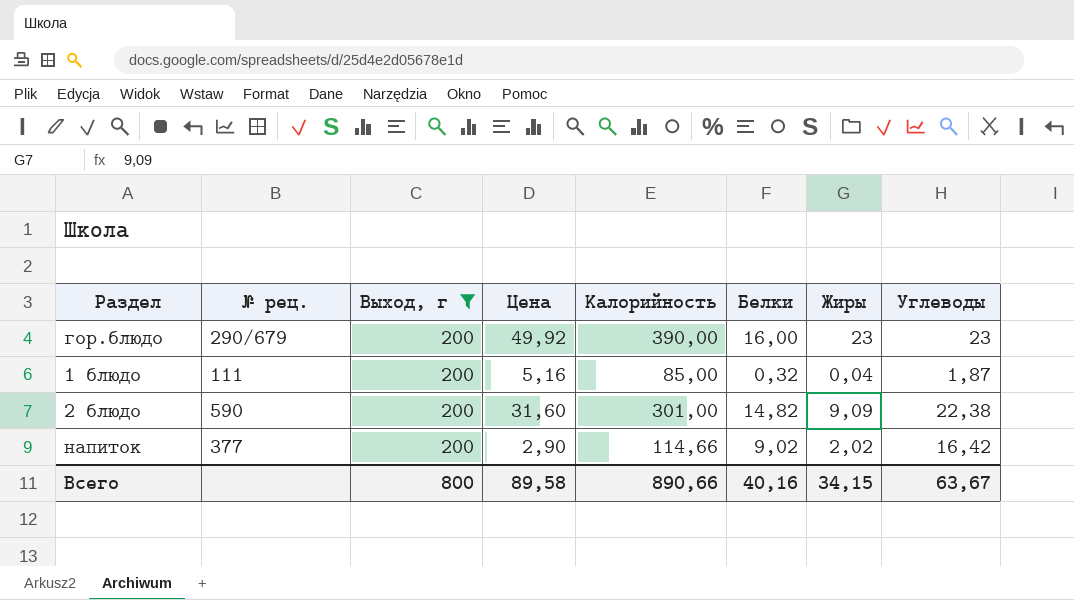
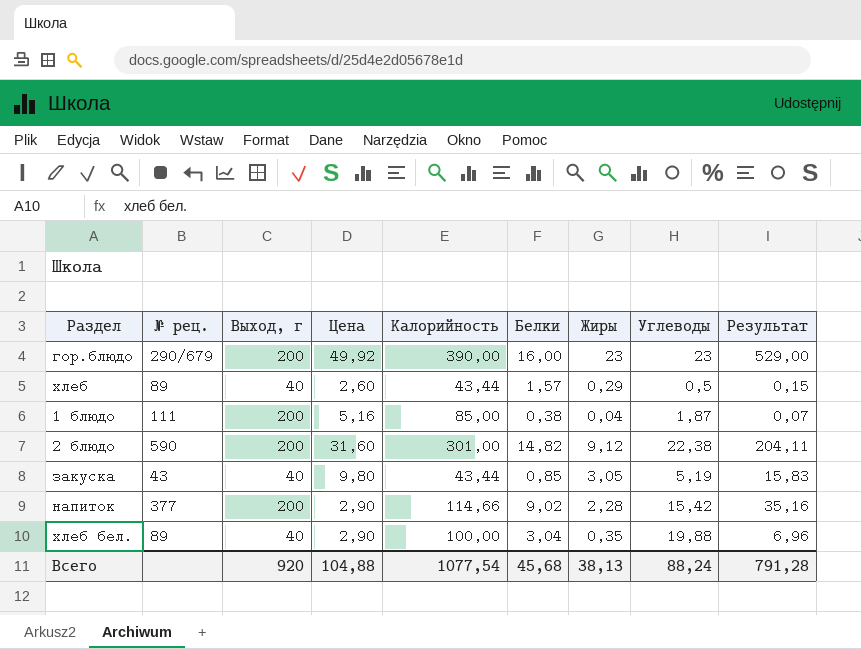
filter: Выход, г = 200 -> none
column Результат | formula: none -> [Жиры] * [Углеводы]
1 блюдо | Белки: 0,32 -> 0,38
2 блюдо | Жиры: 9,09 -> 9,12
напиток | Жиры: 2,02 -> 2,28
напиток | Углеводы: 16,42 -> 15,42
Всего | Выход, г: 800 -> 920
Всего | Цена: 89,58 -> 104,88
Всего | Калорийность: 890,66 -> 1077,54
Всего | Белки: 40,16 -> 45,68
Всего | Жиры: 34,15 -> 38,13
Всего | Углеводы: 63,67 -> 88,24

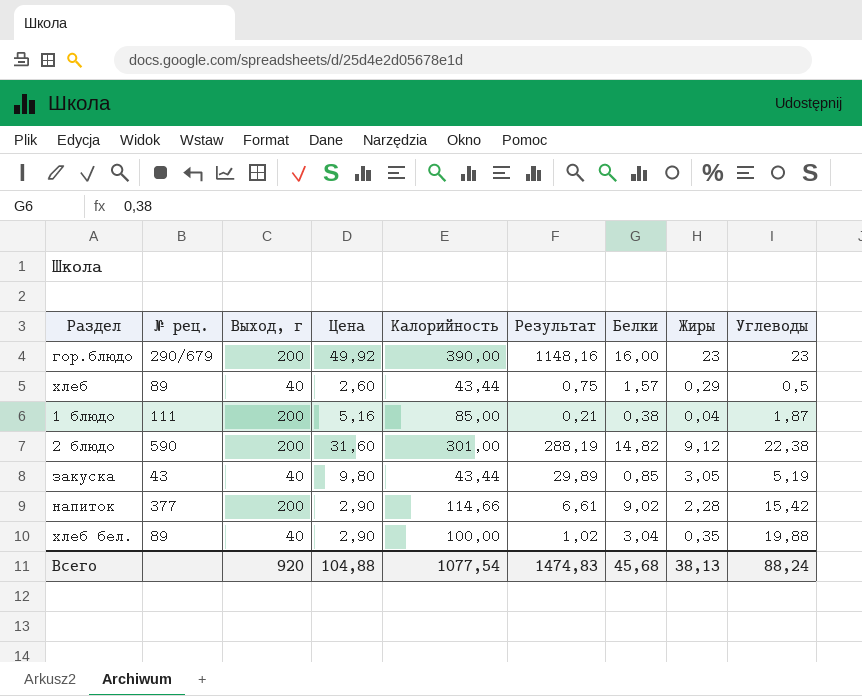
column Результат | formula: [Жиры] * [Углеводы] -> [Цена] * [Жиры]
column Результат | position: 9 -> 6
Всего | Результат: 791,28 -> 1474,83

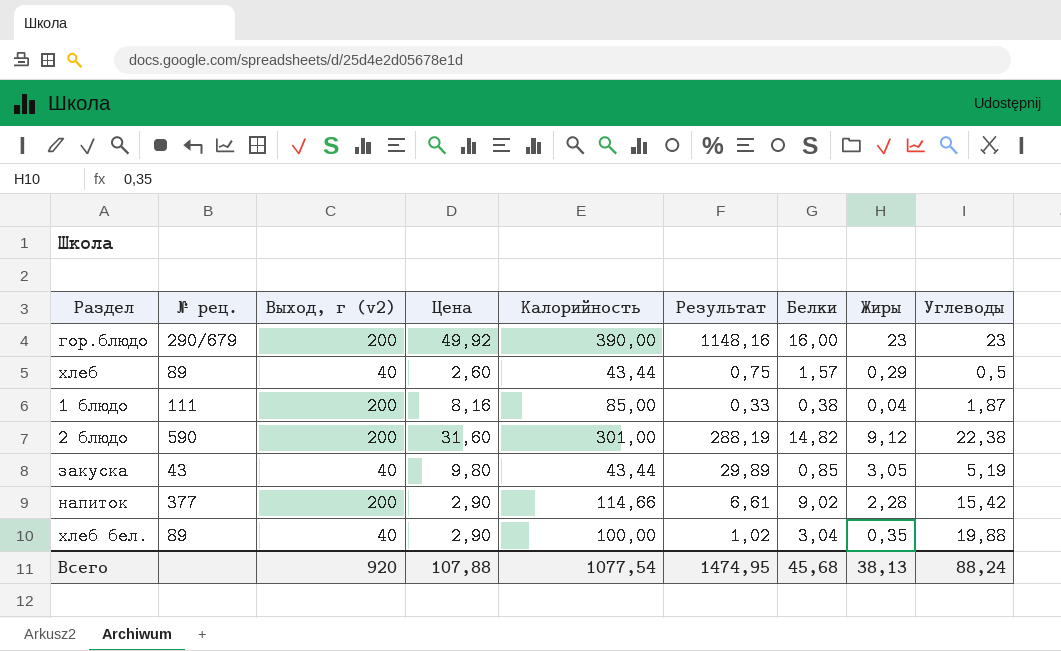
column name: Выход, г -> Выход, г (v2)
1 блюдо | Цена: 5,16 -> 8,16
1 блюдо | Результат: 0,21 -> 0,33
Всего | Цена: 104,88 -> 107,88
Всего | Результат: 1474,83 -> 1474,95

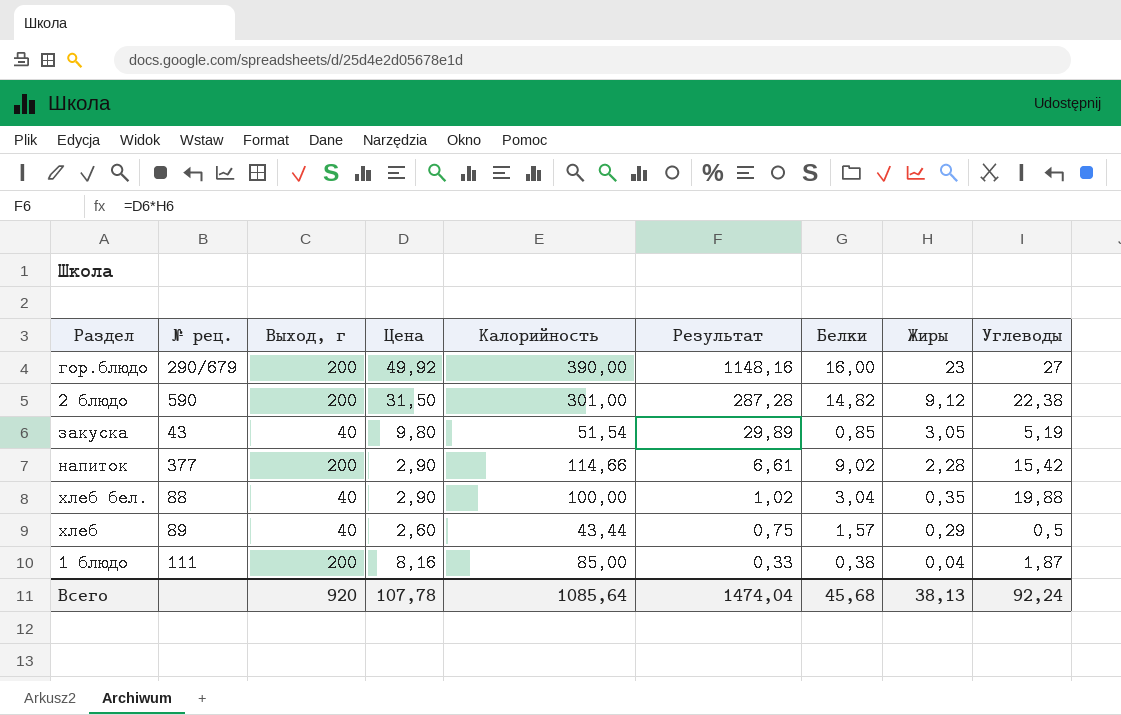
row order: none -> Результат descending
column name: Выход, г (v2) -> Выход, г
гор.блюдо | Углеводы: 23 -> 27
2 блюдо | Цена: 31,60 -> 31,50
2 блюдо | Результат: 288,19 -> 287,28
закуска | Калорийность: 43,44 -> 51,54
хлеб бел. | № рец.: 89 -> 88
Всего | Цена: 107,88 -> 107,78
Всего | Калорийность: 1077,54 -> 1085,64
Всего | Результат: 1474,95 -> 1474,04
Всего | Углеводы: 88,24 -> 92,24

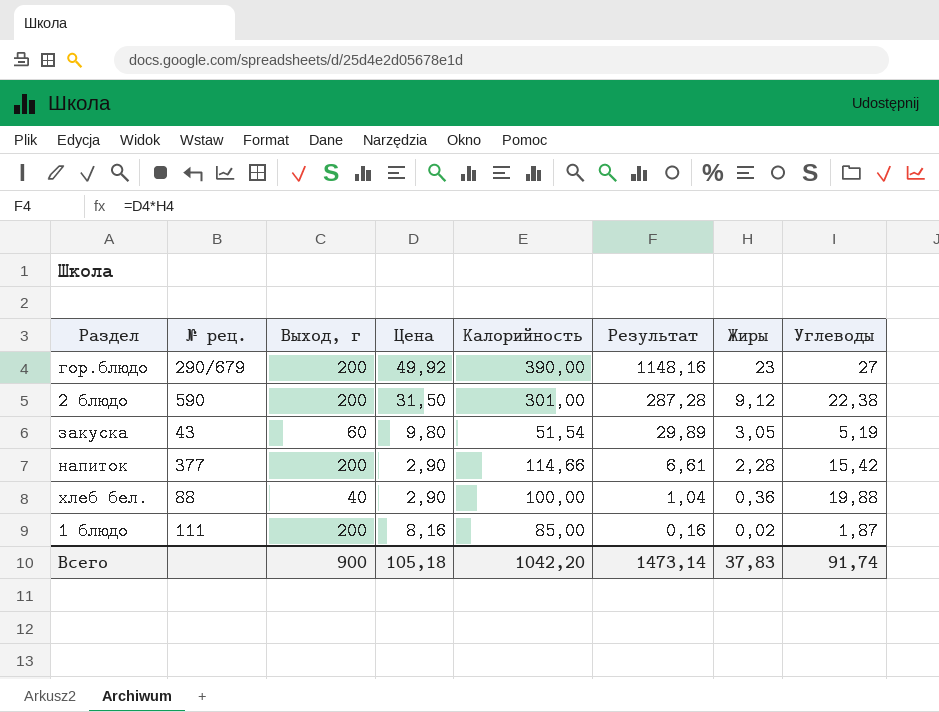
column Белки | position: 7 -> none
row хлеб: 89 | 40 | 2,60 | 43,44 | 0,75 | 1,57 | 0,29 | 0,5 -> none
закуска | Выход, г: 40 -> 60
хлеб бел. | Результат: 1,02 -> 1,04
хлеб бел. | Жиры: 0,35 -> 0,36
1 блюдо | Результат: 0,33 -> 0,16
1 блюдо | Жиры: 0,04 -> 0,02
Всего | Выход, г: 920 -> 900
Всего | Цена: 107,78 -> 105,18
Всего | Калорийность: 1085,64 -> 1042,20
Всего | Результат: 1474,04 -> 1473,14
Всего | Жиры: 38,13 -> 37,83
Всего | Углеводы: 92,24 -> 91,74

